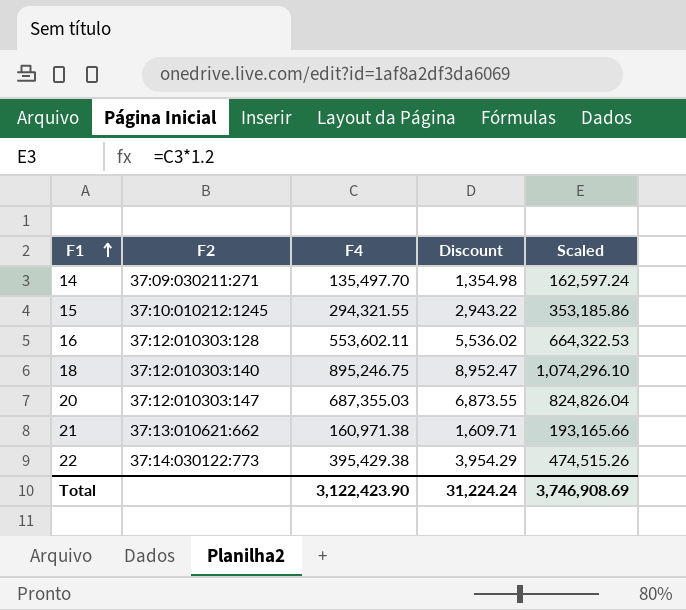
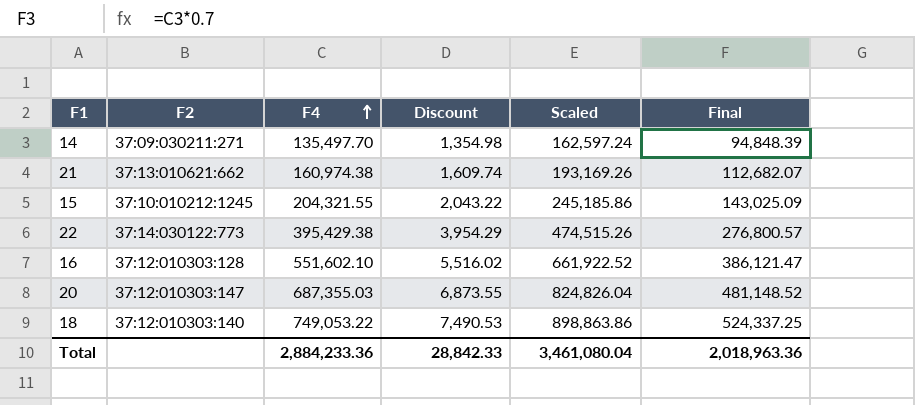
row order: F1 ascending -> F4 ascending
column Final | formula: none -> [F4] * 0.7
21 | F4: 160,971.38 -> 160,974.38
21 | Discount: 1,609.71 -> 1,609.74
21 | Scaled: 193,165.66 -> 193,169.26
15 | F4: 294,321.55 -> 204,321.55
15 | Discount: 2,943.22 -> 2,043.22
15 | Scaled: 353,185.86 -> 245,185.86
16 | F4: 553,602.11 -> 551,602.10
16 | Discount: 5,536.02 -> 5,516.02
16 | Scaled: 664,322.53 -> 661,922.52
18 | F4: 895,246.75 -> 749,053.22
18 | Discount: 8,952.47 -> 7,490.53
18 | Scaled: 1,074,296.10 -> 898,863.86
Total | F4: 3,122,423.90 -> 2,884,233.36
Total | Discount: 31,224.24 -> 28,842.33
Total | Scaled: 3,746,908.69 -> 3,461,080.04

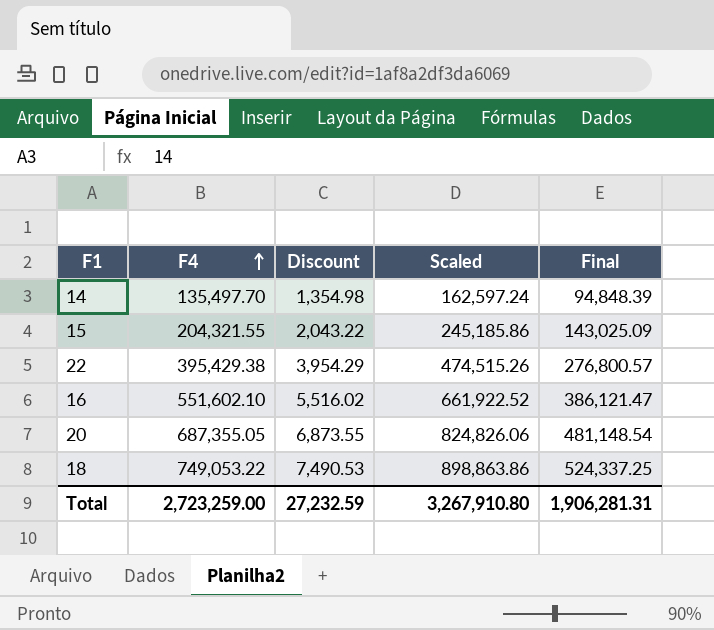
column F2 | position: 2 -> none
row 21: 37:13:010621:662 | 160,974.38 | 1,609.74 | 193,169.26 | 112,682.07 -> none
20 | F4: 687,355.03 -> 687,355.05
20 | Scaled: 824,826.04 -> 824,826.06
20 | Final: 481,148.52 -> 481,148.54
Total | F4: 2,884,233.36 -> 2,723,259.00
Total | Discount: 28,842.33 -> 27,232.59
Total | Scaled: 3,461,080.04 -> 3,267,910.80
Total | Final: 2,018,963.36 -> 1,906,281.31

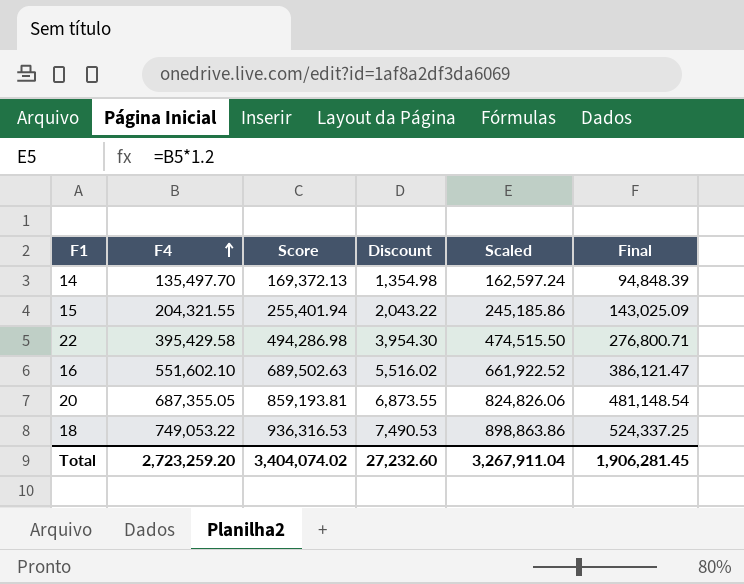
column Score | formula: none -> [F4] * 1.25
22 | F4: 395,429.38 -> 395,429.58
22 | Discount: 3,954.29 -> 3,954.30
22 | Scaled: 474,515.26 -> 474,515.50
22 | Final: 276,800.57 -> 276,800.71
Total | F4: 2,723,259.00 -> 2,723,259.20
Total | Discount: 27,232.59 -> 27,232.60
Total | Scaled: 3,267,910.80 -> 3,267,911.04
Total | Final: 1,906,281.31 -> 1,906,281.45

